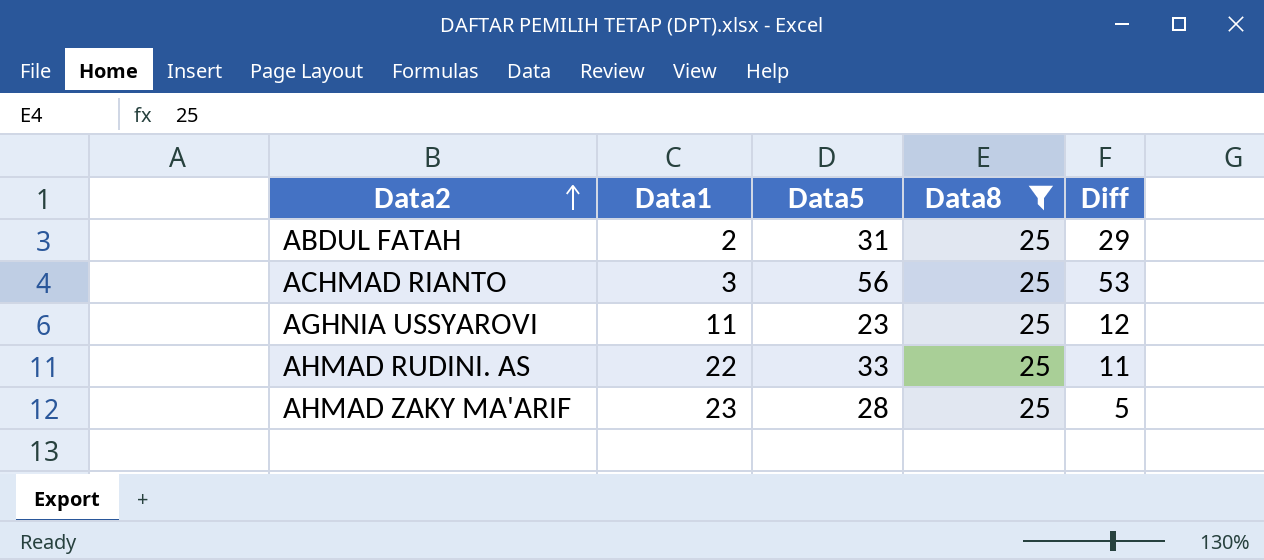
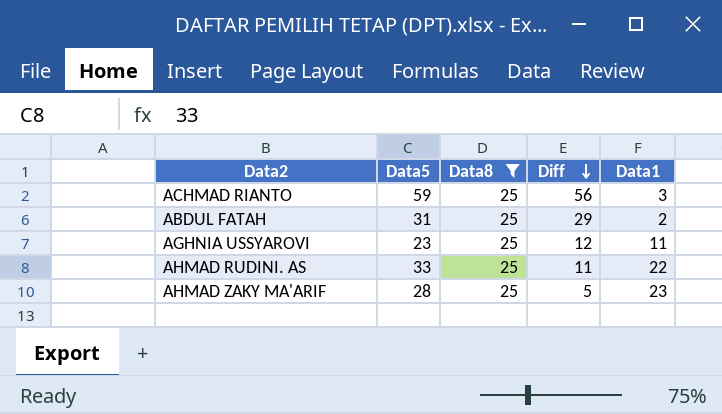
row order: Data2 ascending -> Diff descending
column Data1 | position: 2 -> 5
ACHMAD RIANTO | Data5: 56 -> 59
ACHMAD RIANTO | Diff: 53 -> 56

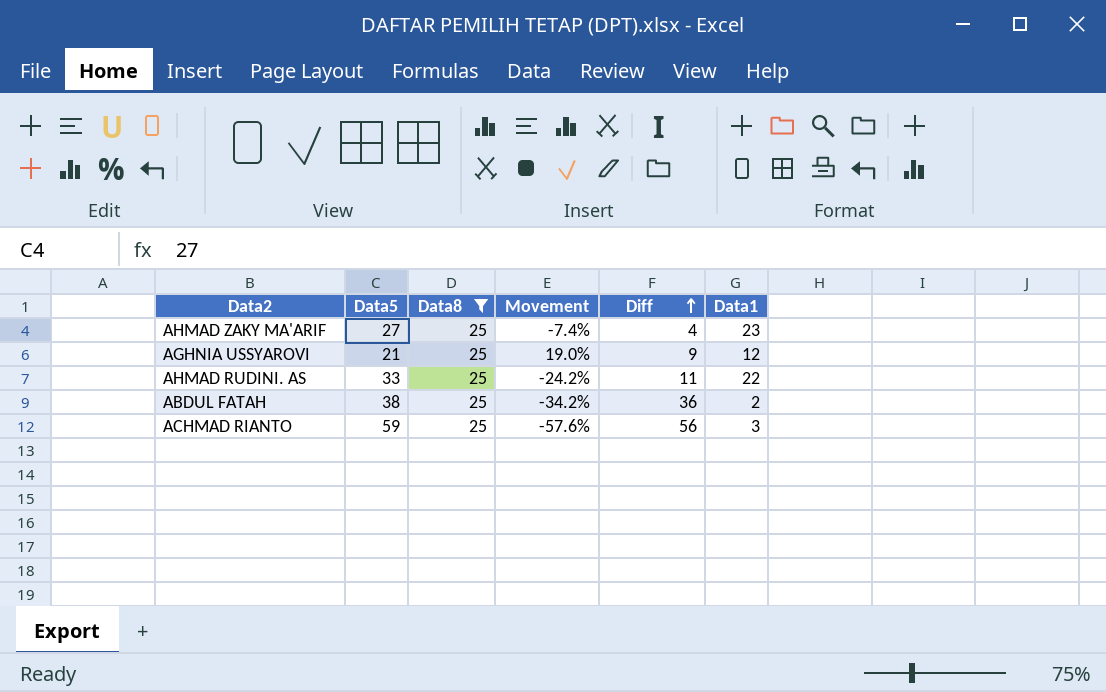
row order: Diff descending -> Diff ascending
column Movement | formula: none -> ([Data8] - [Data5]) / [Data5]
AHMAD ZAKY MA'ARIF | Data5: 28 -> 27
AHMAD ZAKY MA'ARIF | Diff: 5 -> 4
AGHNIA USSYAROVI | Data5: 23 -> 21
AGHNIA USSYAROVI | Diff: 12 -> 9
AGHNIA USSYAROVI | Data1: 11 -> 12
ABDUL FATAH | Data5: 31 -> 38
ABDUL FATAH | Diff: 29 -> 36

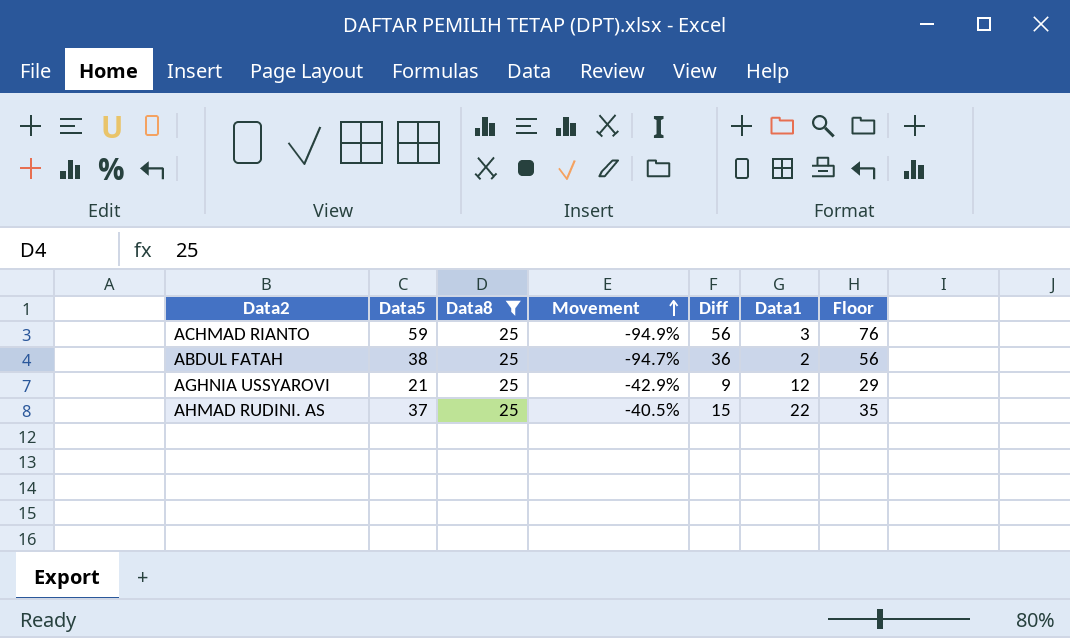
row order: Diff ascending -> Movement ascending
column Movement | formula: ([Data8] - [Data5]) / [Data5] -> ([Data1] - [Data5]) / [Data5]
column Floor | formula: none -> [Diff] + 20
row AHMAD ZAKY MA'ARIF: 27 | 25 | -7.4% | 4 | 23 -> none
AHMAD RUDINI. AS | Data5: 33 -> 37
AHMAD RUDINI. AS | Diff: 11 -> 15

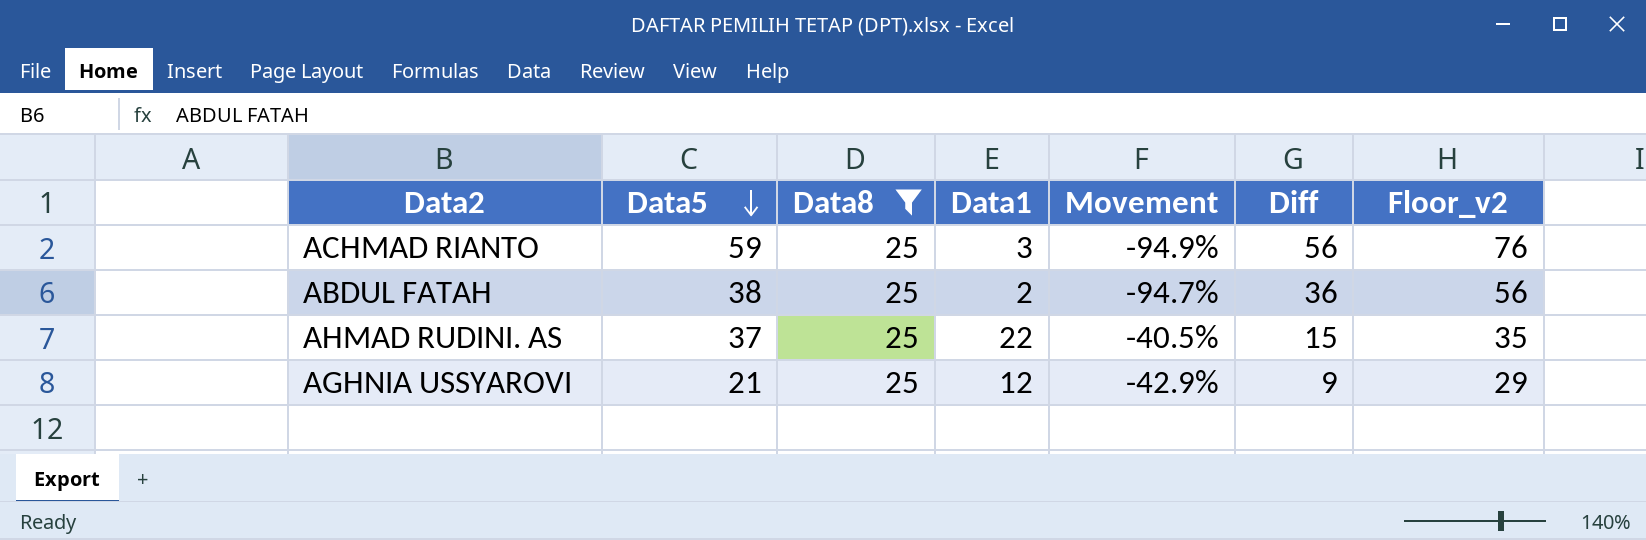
row order: Movement ascending -> Data5 descending
column Data1 | position: 6 -> 4
column name: Floor -> Floor_v2

